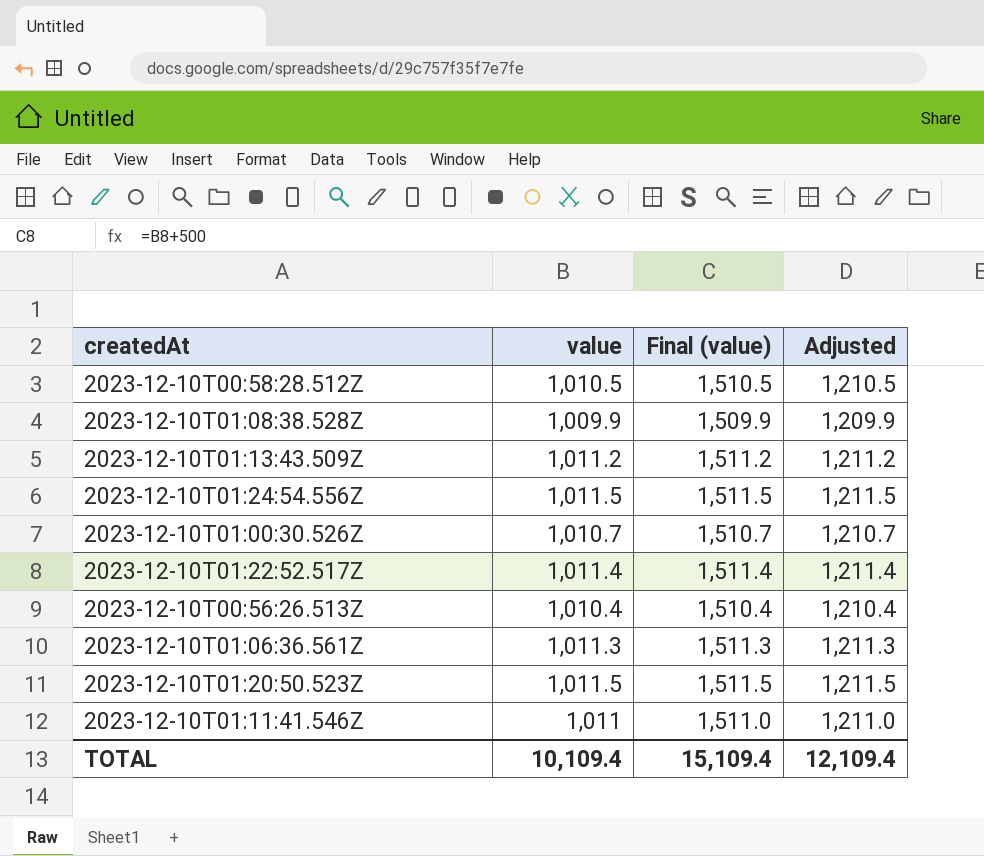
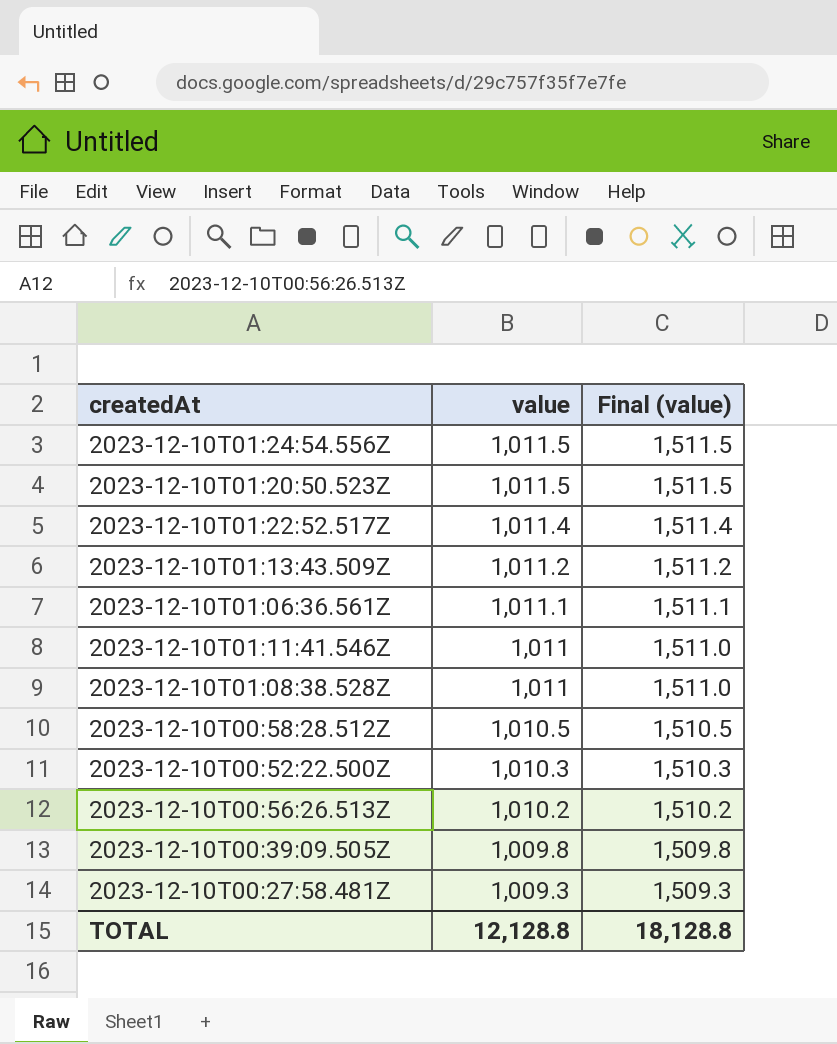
row order: none -> value descending
column Adjusted | formula: [value] + 200 -> none
row 2023-12-10T01:00:30.526Z: 1,010.7 | 1,510.7 | 1,210.7 -> none
2023-12-10T01:06:36.561Z | value: 1,011.3 -> 1,011.1
2023-12-10T01:06:36.561Z | Final (value): 1,511.3 -> 1,511.1
2023-12-10T01:08:38.528Z | value: 1,009.9 -> 1,011
2023-12-10T01:08:38.528Z | Final (value): 1,509.9 -> 1,511.0
row 2023-12-10T00:52:22.500Z: none -> 1,010.3 | 1,510.3
2023-12-10T00:56:26.513Z | value: 1,010.4 -> 1,010.2
2023-12-10T00:56:26.513Z | Final (value): 1,510.4 -> 1,510.2
row 2023-12-10T00:39:09.505Z: none -> 1,009.8 | 1,509.8
row 2023-12-10T00:27:58.481Z: none -> 1,009.3 | 1,509.3
TOTAL | value: 10,109.4 -> 12,128.8
TOTAL | Final (value): 15,109.4 -> 18,128.8

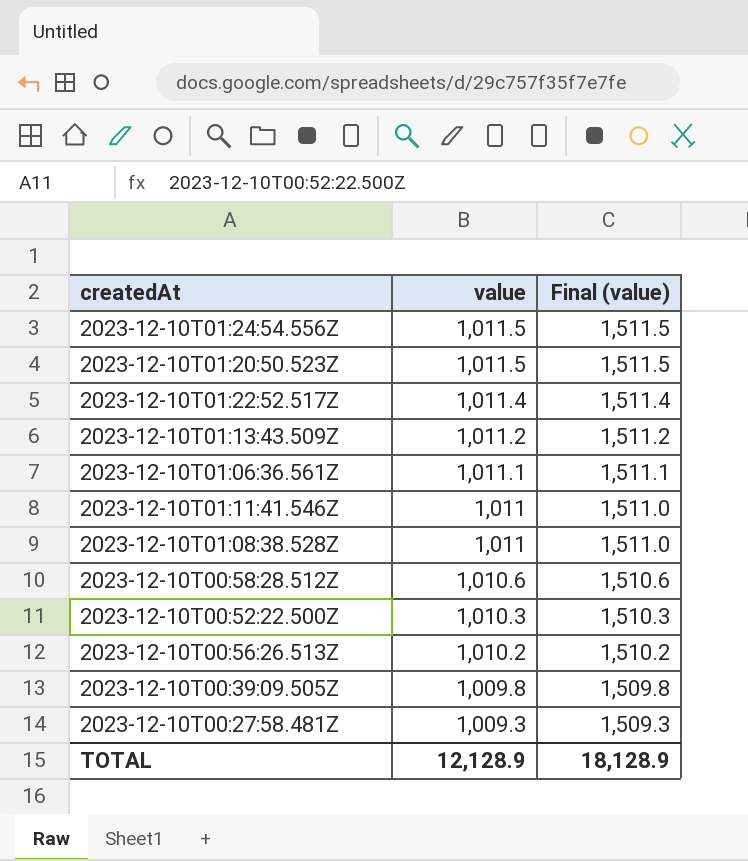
2023-12-10T00:58:28.512Z | value: 1,010.5 -> 1,010.6
2023-12-10T00:58:28.512Z | Final (value): 1,510.5 -> 1,510.6
TOTAL | value: 12,128.8 -> 12,128.9
TOTAL | Final (value): 18,128.8 -> 18,128.9

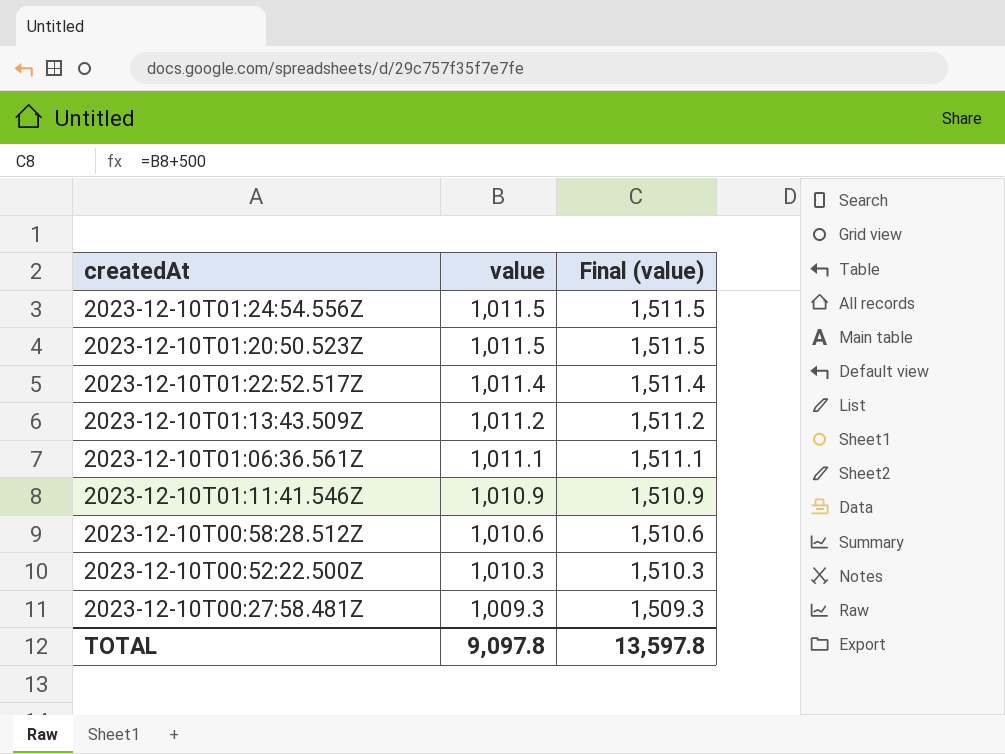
row 2023-12-10T01:08:38.528Z: 1,011 | 1,511.0 -> none
row 2023-12-10T00:56:26.513Z: 1,010.2 | 1,510.2 -> none
row 2023-12-10T00:39:09.505Z: 1,009.8 | 1,509.8 -> none
2023-12-10T01:11:41.546Z | value: 1,011 -> 1,010.9
2023-12-10T01:11:41.546Z | Final (value): 1,511.0 -> 1,510.9
TOTAL | value: 12,128.9 -> 9,097.8
TOTAL | Final (value): 18,128.9 -> 13,597.8

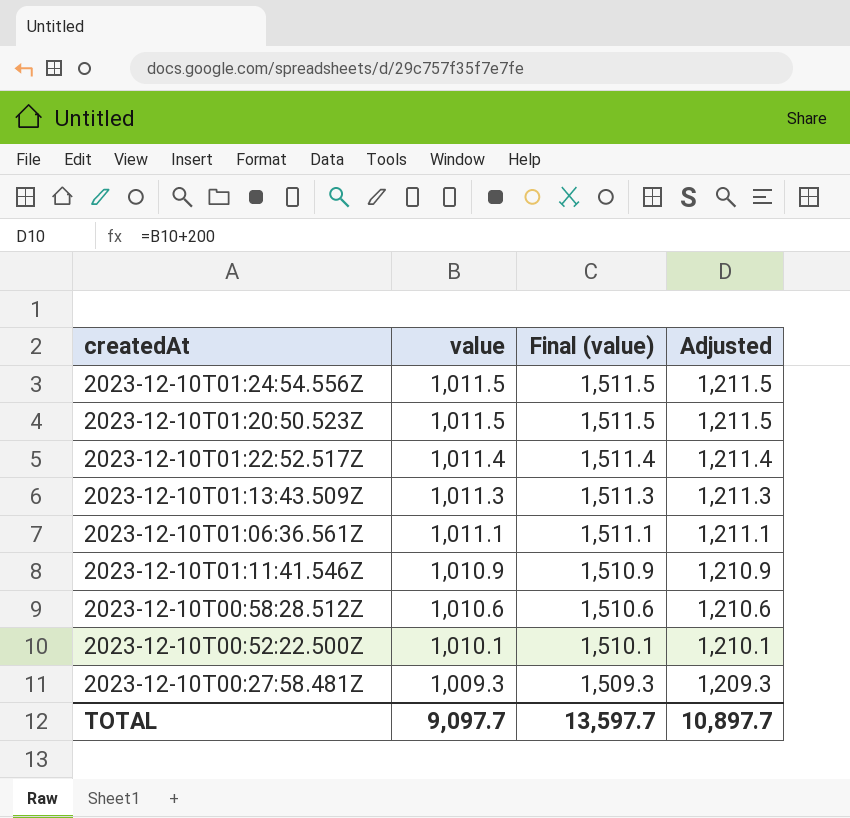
column Adjusted | formula: none -> [value] + 200
2023-12-10T01:13:43.509Z | value: 1,011.2 -> 1,011.3
2023-12-10T01:13:43.509Z | Final (value): 1,511.2 -> 1,511.3
2023-12-10T00:52:22.500Z | value: 1,010.3 -> 1,010.1
2023-12-10T00:52:22.500Z | Final (value): 1,510.3 -> 1,510.1
TOTAL | value: 9,097.8 -> 9,097.7
TOTAL | Final (value): 13,597.8 -> 13,597.7

